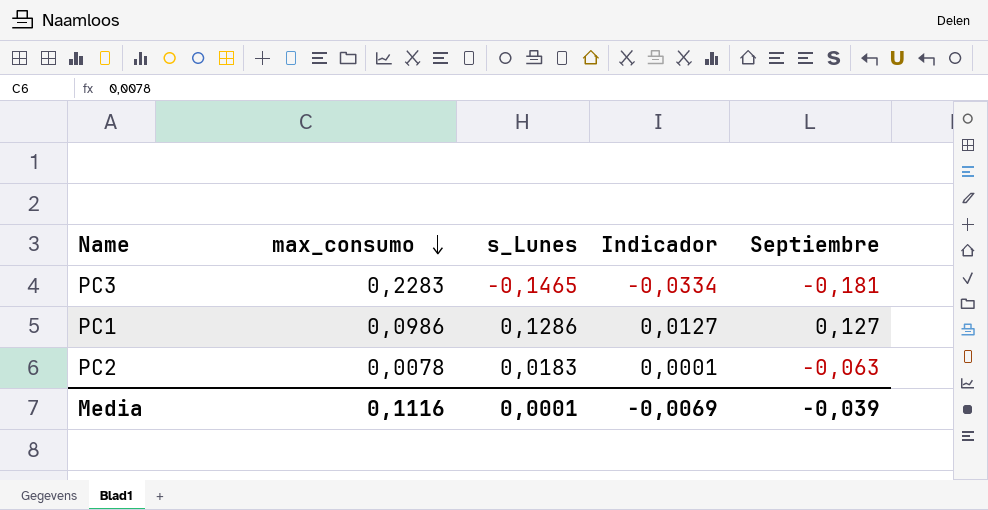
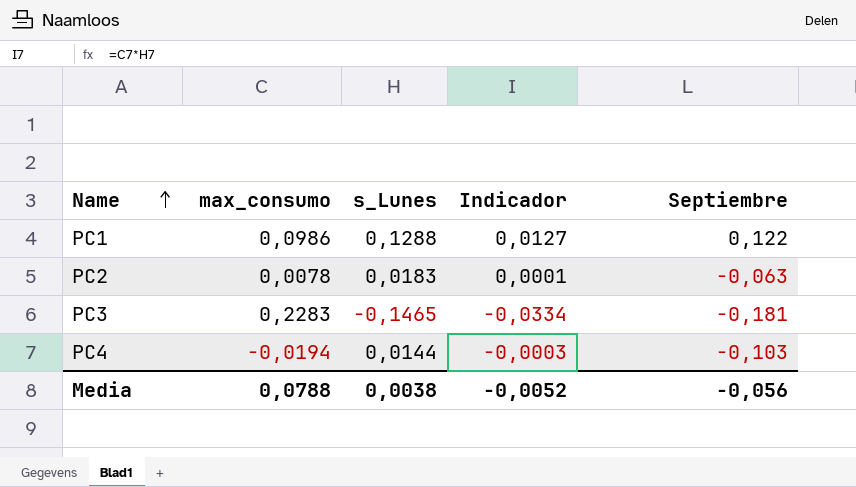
row order: max_consumo descending -> Name ascending
PC1 | s_Lunes: 0,1286 -> 0,1288
PC1 | Septiembre: 0,127 -> 0,122
row PC4: none -> -0,0194 | 0,0144 | -0,0003 | -0,103
Media | max_consumo: 0,1116 -> 0,0788
Media | s_Lunes: 0,0001 -> 0,0038
Media | Indicador: -0,0069 -> -0,0052
Media | Septiembre: -0,039 -> -0,056

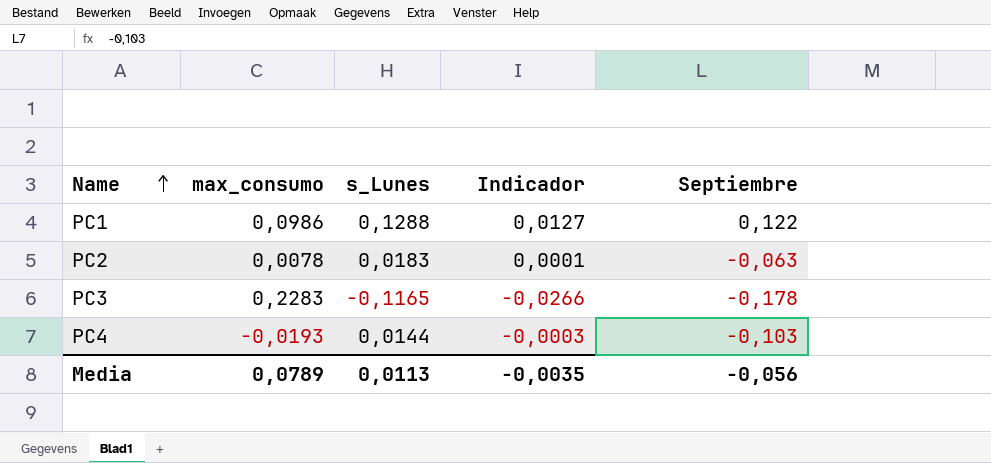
PC3 | s_Lunes: -0,1465 -> -0,1165
PC3 | Indicador: -0,0334 -> -0,0266
PC3 | Septiembre: -0,181 -> -0,178
PC4 | max_consumo: -0,0194 -> -0,0193
Media | max_consumo: 0,0788 -> 0,0789
Media | s_Lunes: 0,0038 -> 0,0113
Media | Indicador: -0,0052 -> -0,0035

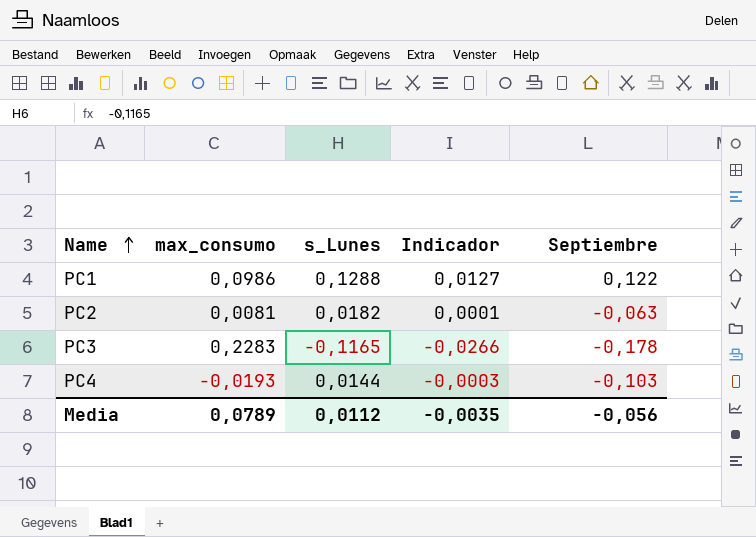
PC2 | max_consumo: 0,0078 -> 0,0081
PC2 | s_Lunes: 0,0183 -> 0,0182
Media | s_Lunes: 0,0113 -> 0,0112

